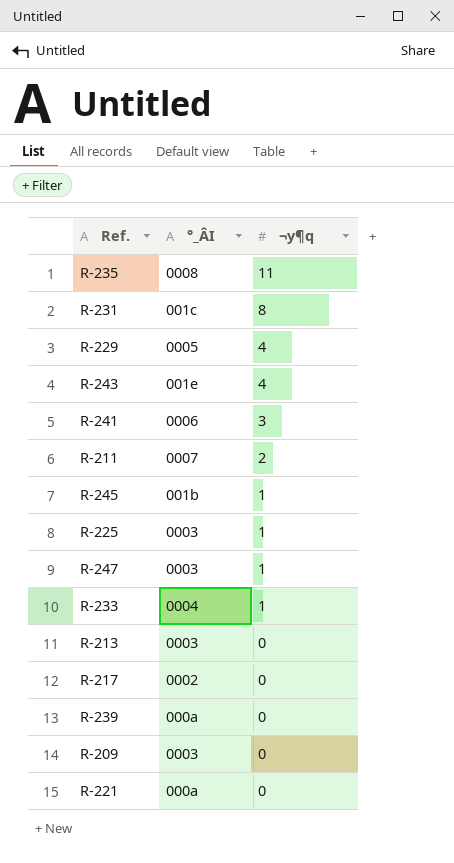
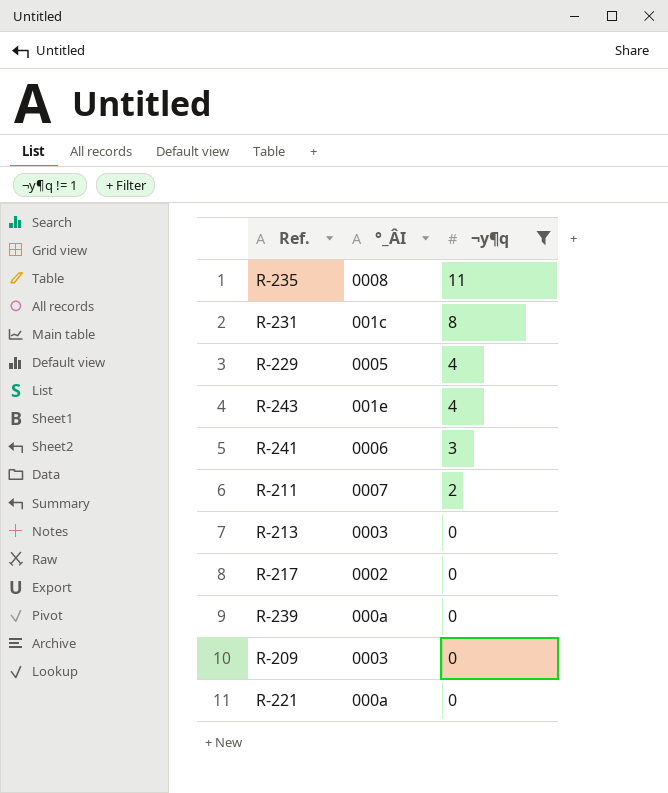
filter: none -> ¬y¶q != 1

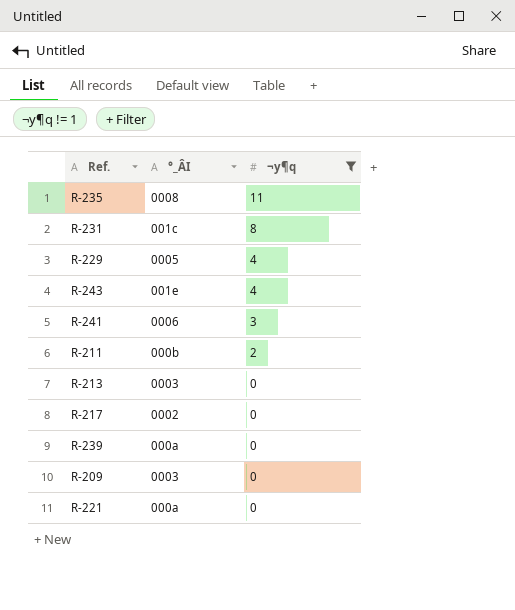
R-211 | °_ÂI: 0007 -> 000b

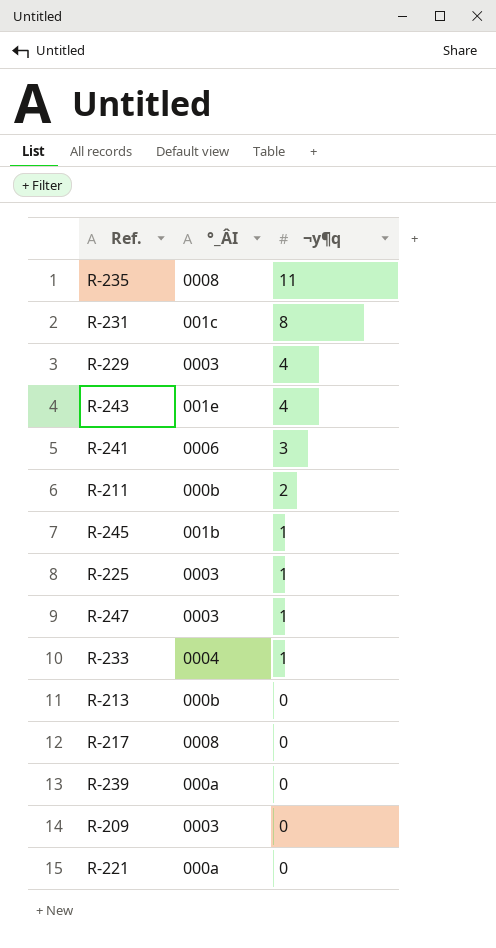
filter: ¬y¶q != 1 -> none
R-229 | °_ÂI: 0005 -> 0003
R-213 | °_ÂI: 0003 -> 000b
R-217 | °_ÂI: 0002 -> 0008

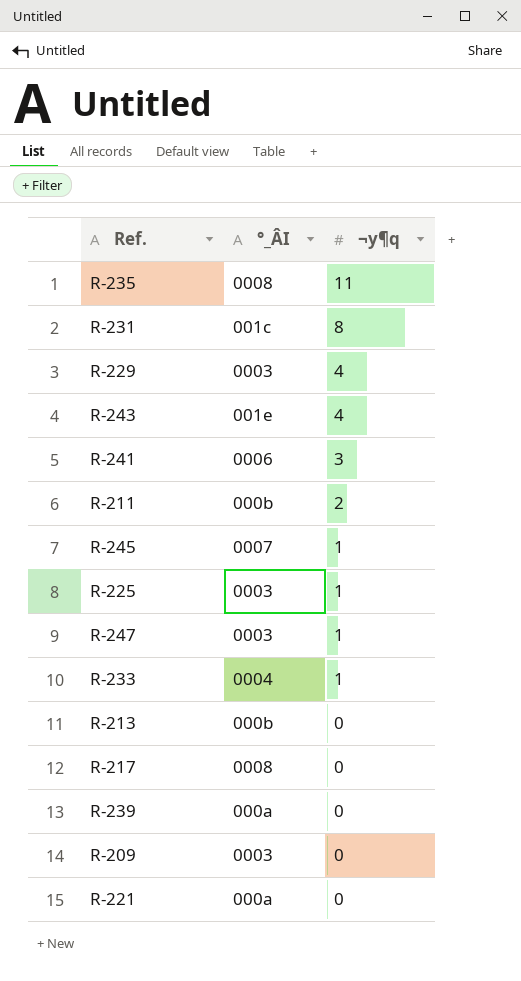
R-245 | °_ÂI: 001b -> 0007

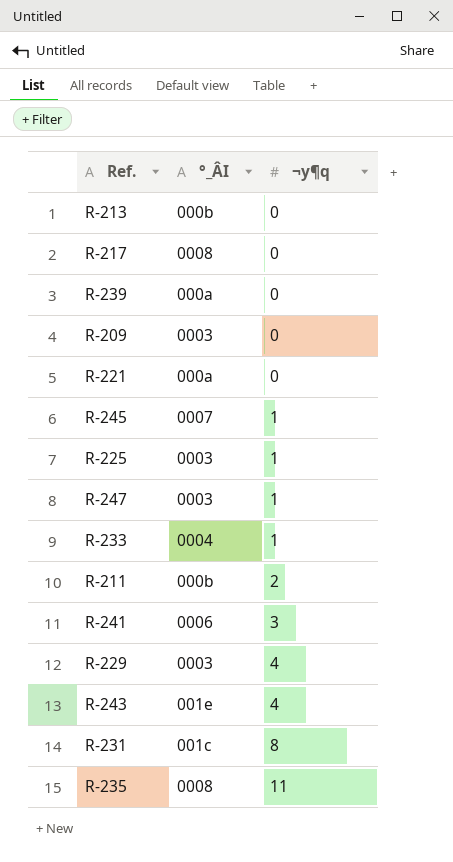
row order: ¬y¶q descending -> ¬y¶q ascending

